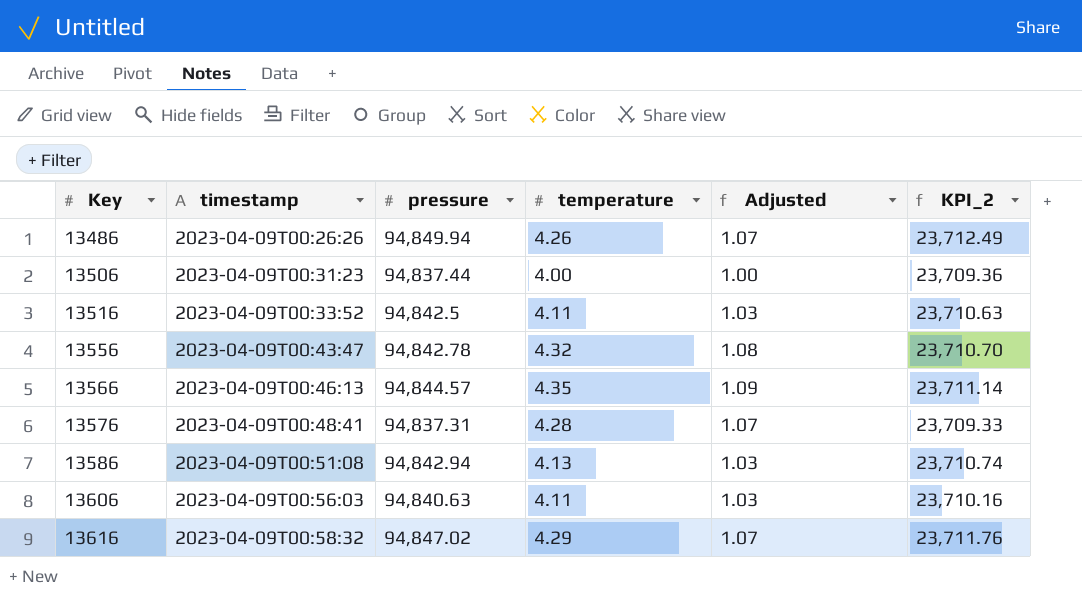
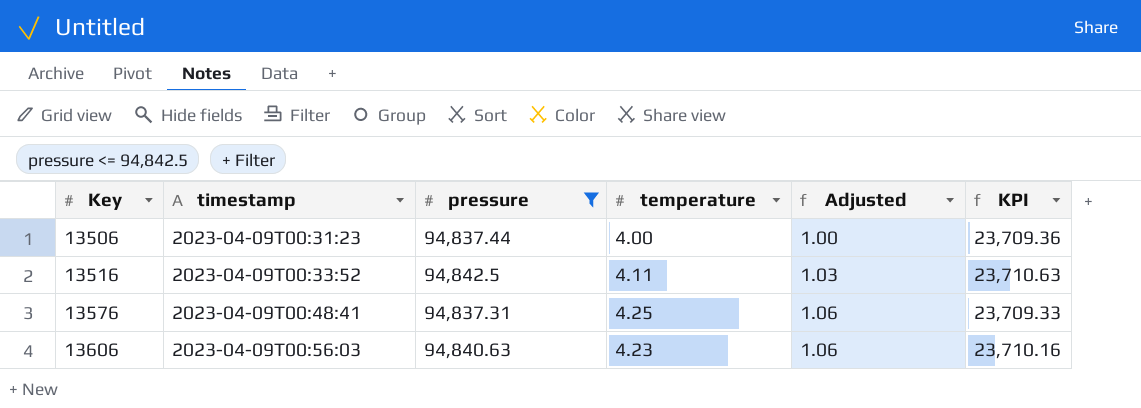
filter: none -> pressure <= 94,842.5
column name: KPI_2 -> KPI
13576 | temperature: 4.28 -> 4.25
13576 | Adjusted: 1.07 -> 1.06
13606 | temperature: 4.11 -> 4.23
13606 | Adjusted: 1.03 -> 1.06

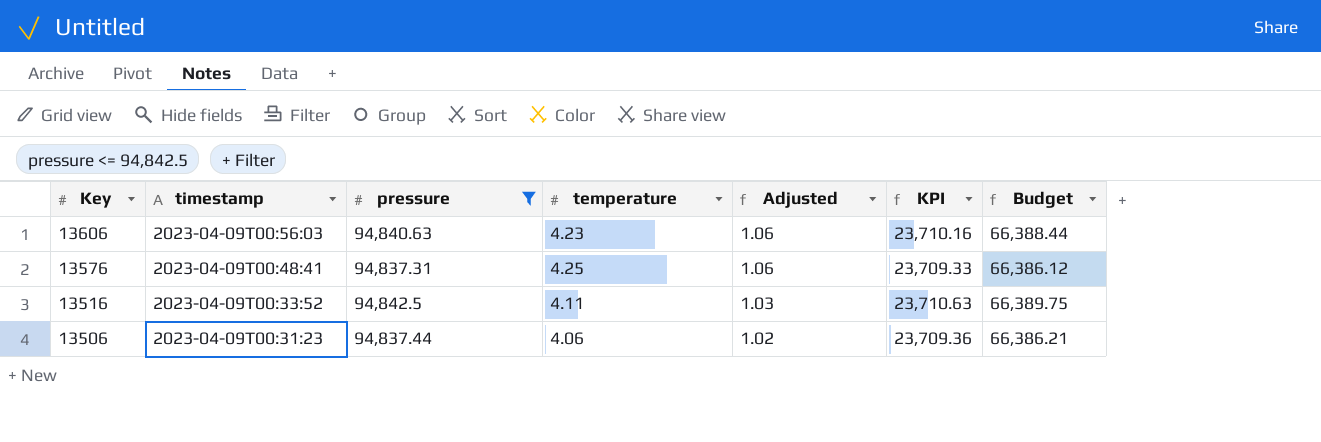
row order: Key ascending -> Key descending
column Budget | formula: none -> [pressure] * 0.7
13506 | temperature: 4.00 -> 4.06
13506 | Adjusted: 1.00 -> 1.02

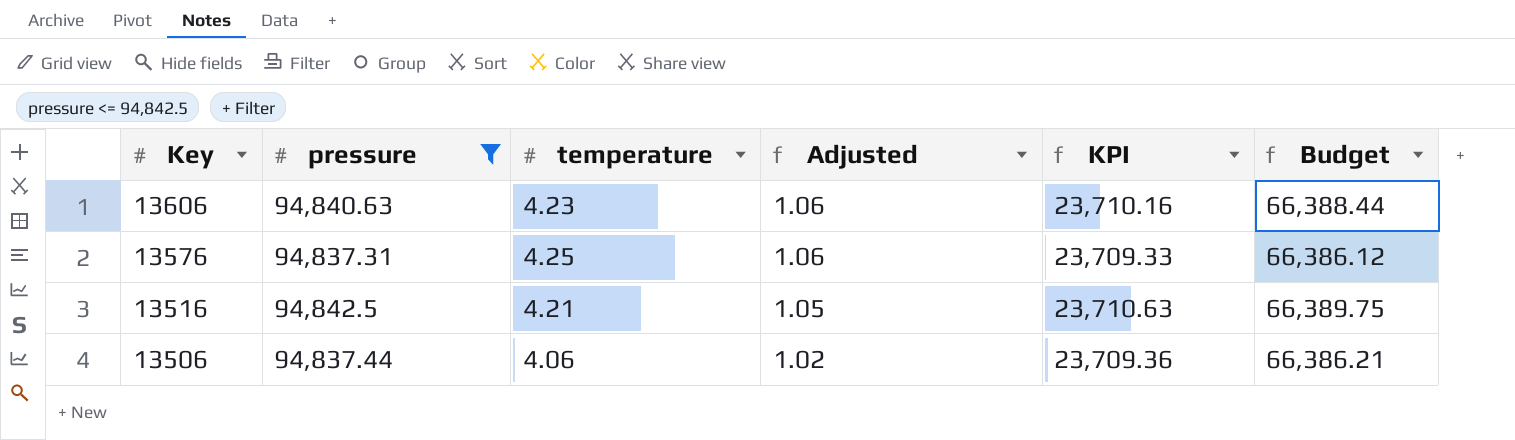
column timestamp | position: 2 -> none
13516 | temperature: 4.11 -> 4.21
13516 | Adjusted: 1.03 -> 1.05

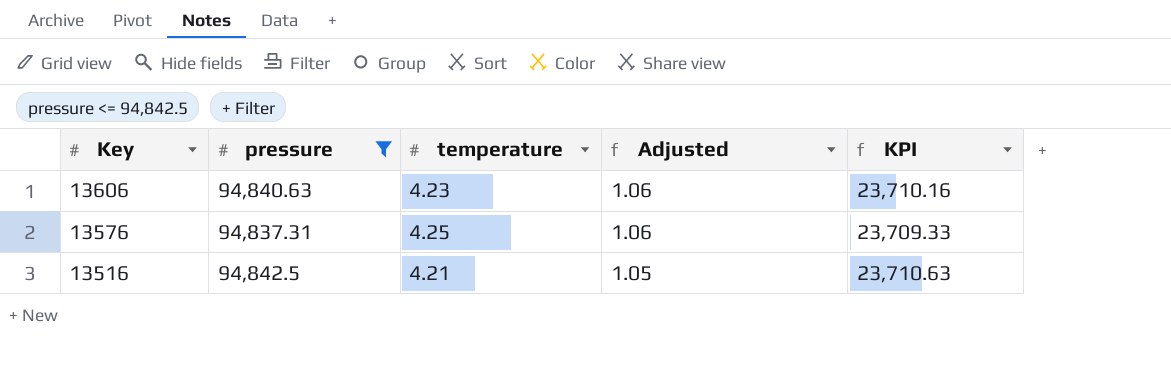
column Budget | formula: [pressure] * 0.7 -> none
row 13506: 94,837.44 | 4.06 | 1.02 | 23,709.36 | 66,386.21 -> none

